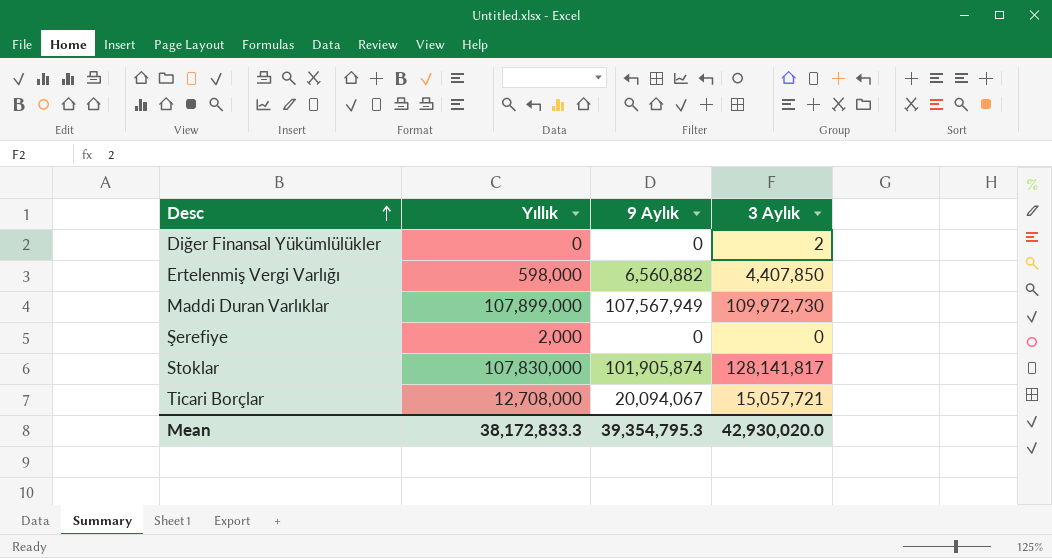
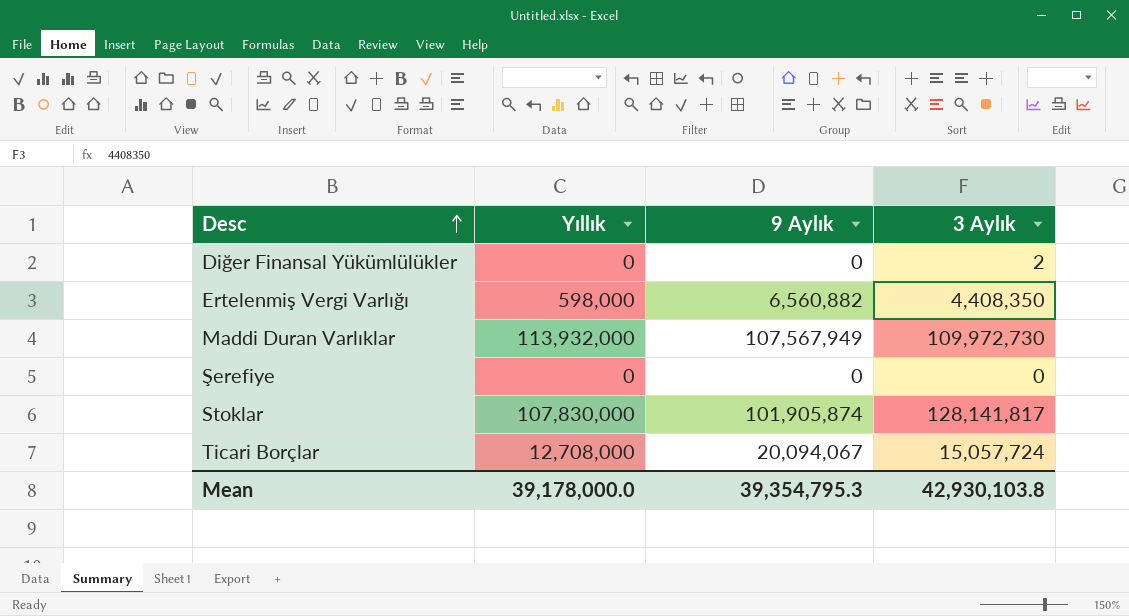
Ertelenmiş Vergi Varlığı | 3 Aylık: 4,407,850 -> 4,408,350
Maddi Duran Varlıklar | Yıllık: 107,899,000 -> 113,932,000
Şerefiye | Yıllık: 2,000 -> 0
Ticari Borçlar | 3 Aylık: 15,057,721 -> 15,057,724
Mean | Yıllık: 38,172,833.3 -> 39,178,000.0
Mean | 3 Aylık: 42,930,020.0 -> 42,930,103.8

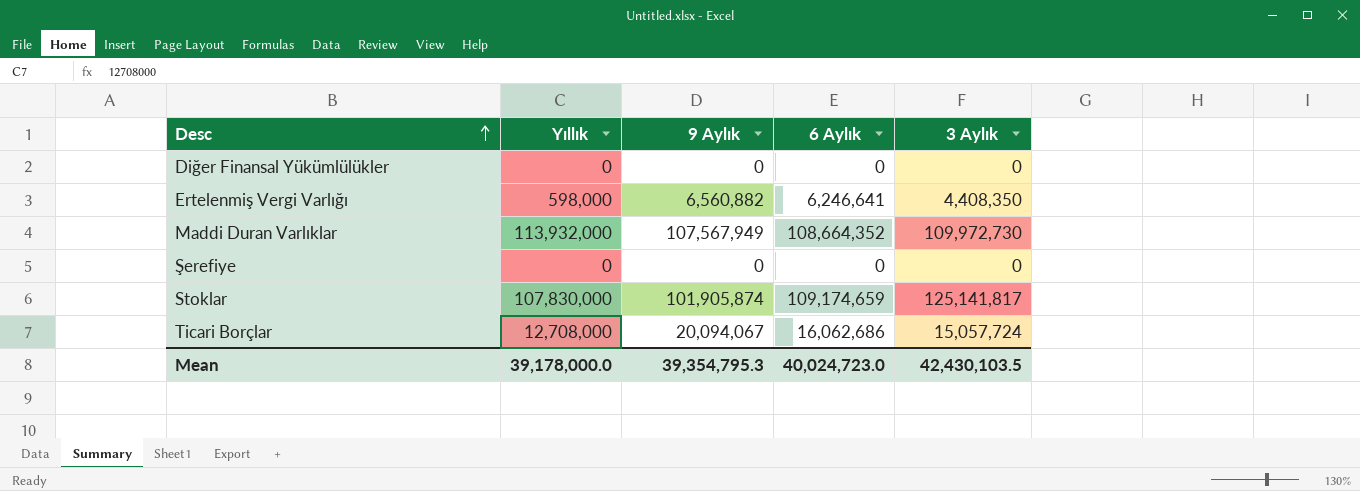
column 6 Aylık | position: none -> 4
Diğer Finansal Yükümlülükler | 3 Aylık: 2 -> 0
Stoklar | 3 Aylık: 128,141,817 -> 125,141,817
Mean | 3 Aylık: 42,930,103.8 -> 42,430,103.5

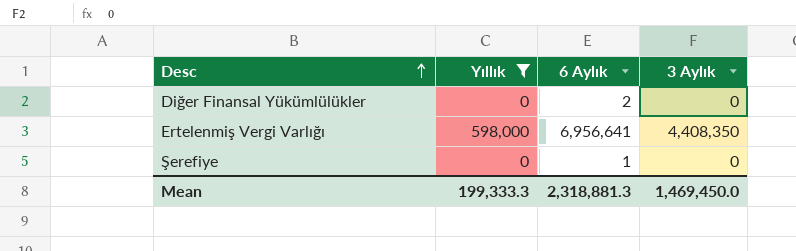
filter: none -> Yıllık <= 598,000
column 9 Aylık | position: 3 -> none
Diğer Finansal Yükümlülükler | 6 Aylık: 0 -> 2
Ertelenmiş Vergi Varlığı | 6 Aylık: 6,246,641 -> 6,956,641
Şerefiye | 6 Aylık: 0 -> 1
Mean | Yıllık: 39,178,000.0 -> 199,333.3
Mean | 6 Aylık: 40,024,723.0 -> 2,318,881.3
Mean | 3 Aylık: 42,430,103.5 -> 1,469,450.0

